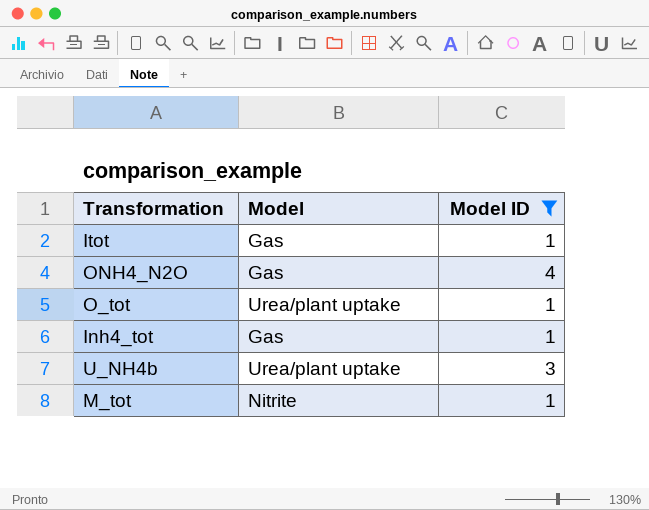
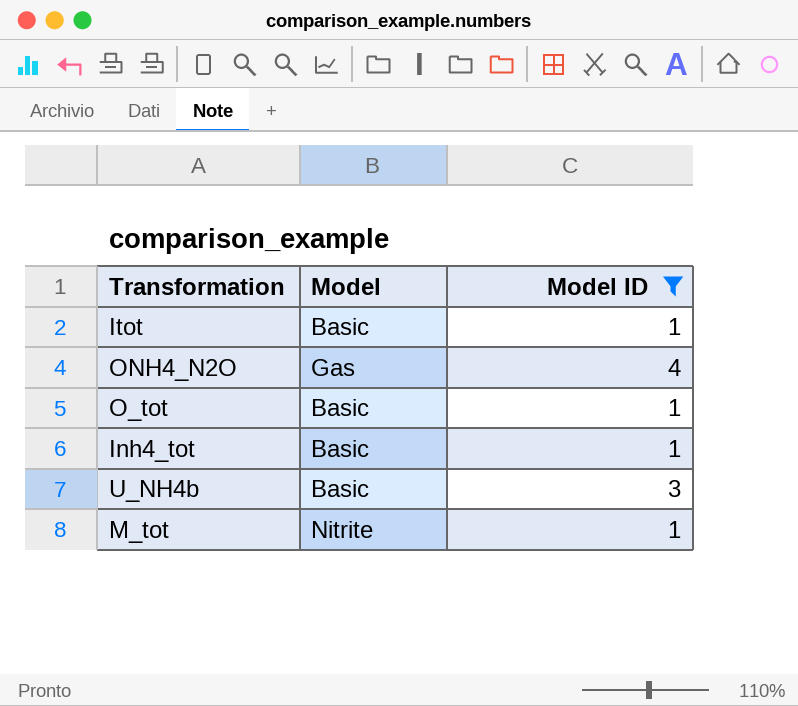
Itot | Model: Gas -> Basic
O_tot | Model: Urea/plant uptake -> Basic
Inh4_tot | Model: Gas -> Basic
U_NH4b | Model: Urea/plant uptake -> Basic

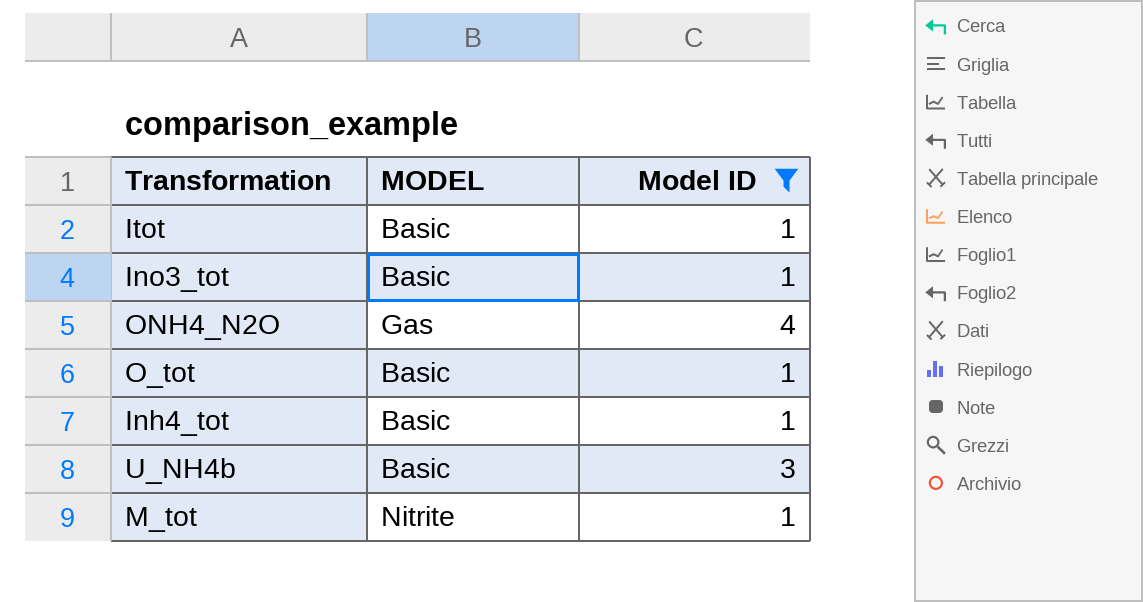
column name: Model -> MODEL
row Ino3_tot: none -> Basic | 1

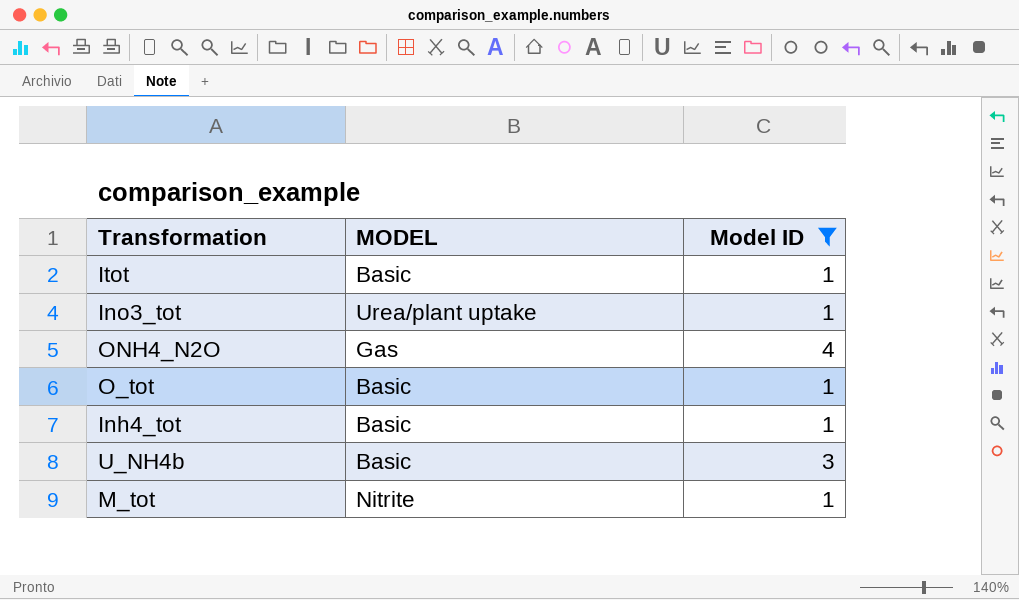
Ino3_tot | MODEL: Basic -> Urea/plant uptake

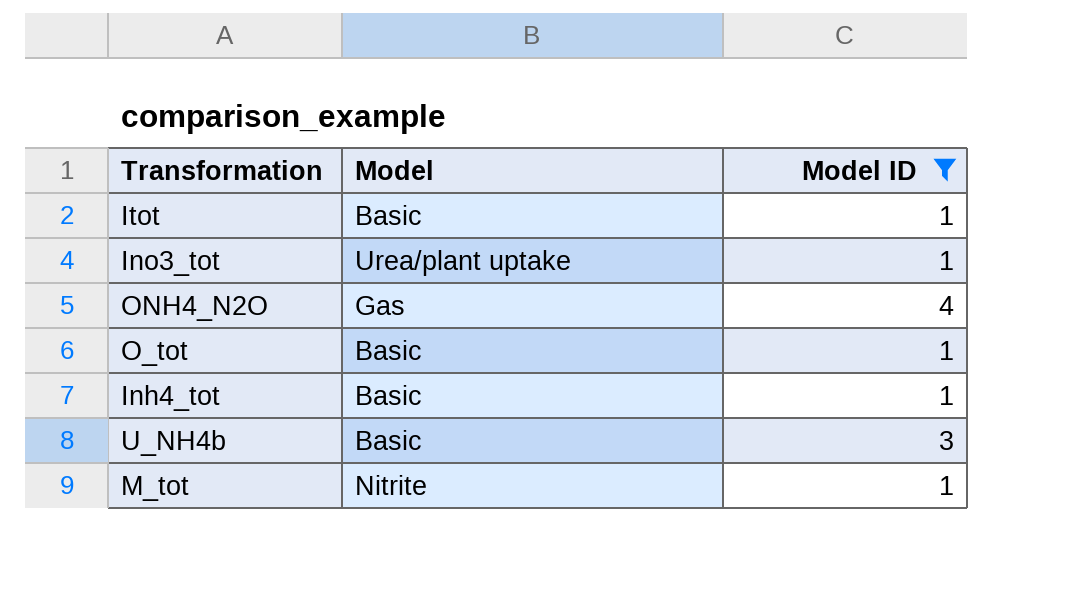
column name: MODEL -> Model

